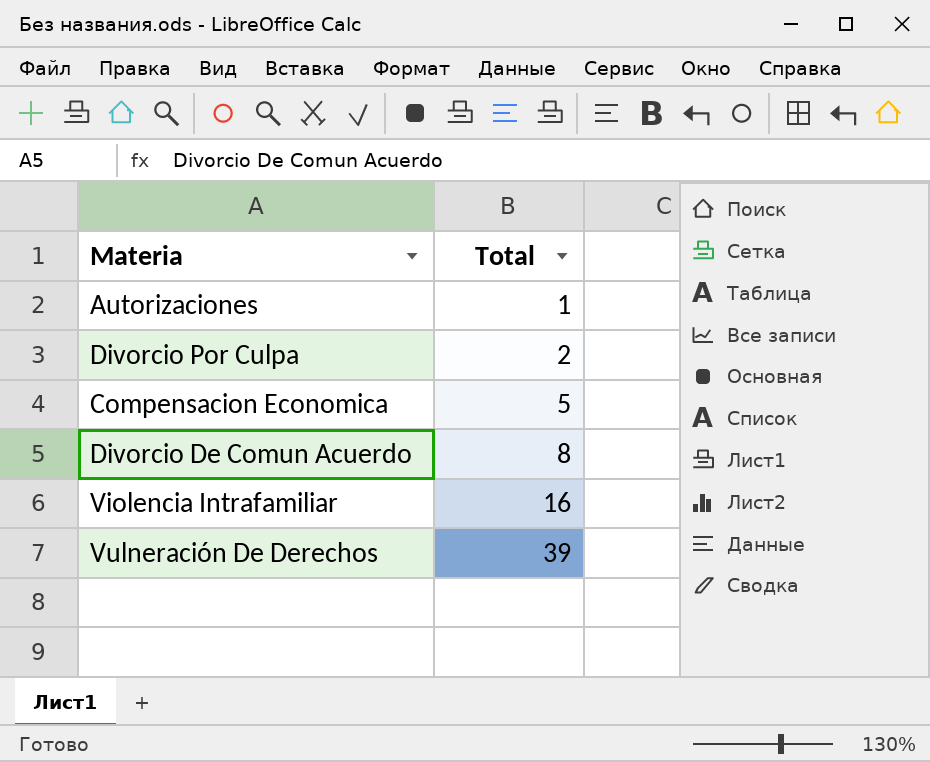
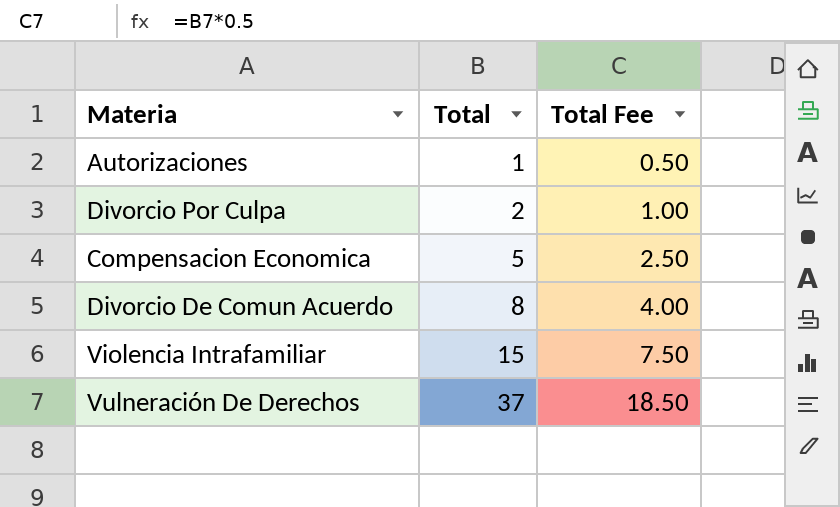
column Total Fee | formula: none -> [Total] * 0.5
Violencia Intrafamiliar | Total: 16 -> 15
Vulneración De Derechos | Total: 39 -> 37

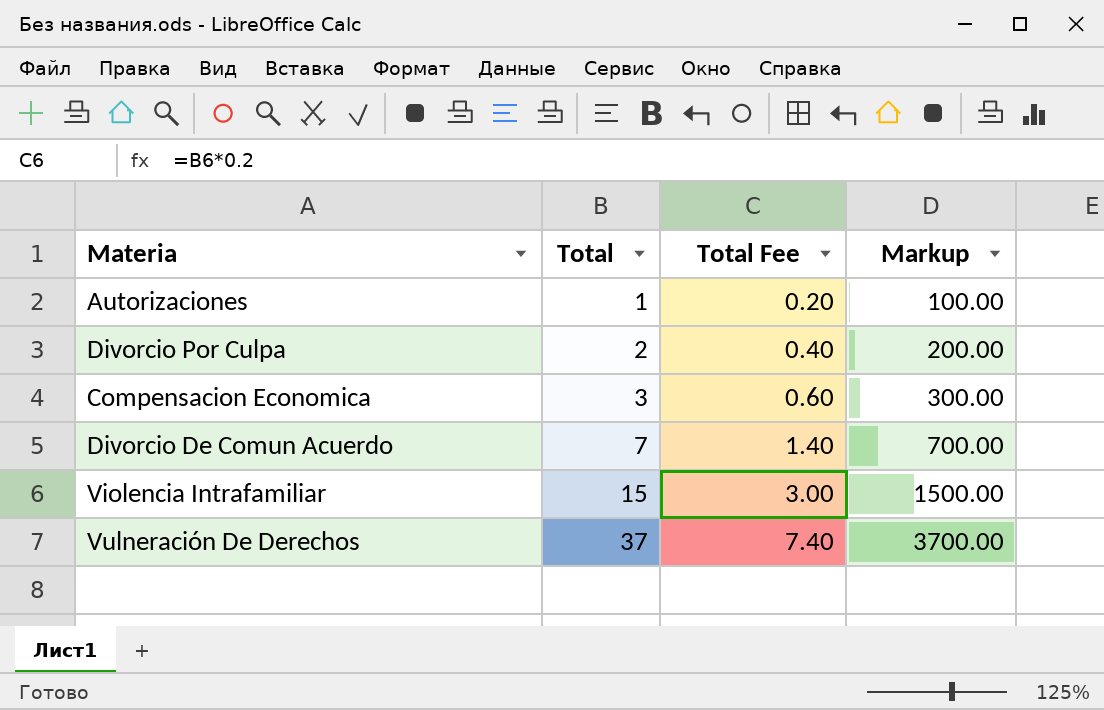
column Total Fee | formula: [Total] * 0.5 -> [Total] * 0.2
column Markup | formula: none -> [Total] * 100
Compensacion Economica | Total: 5 -> 3
Divorcio De Comun Acuerdo | Total: 8 -> 7

